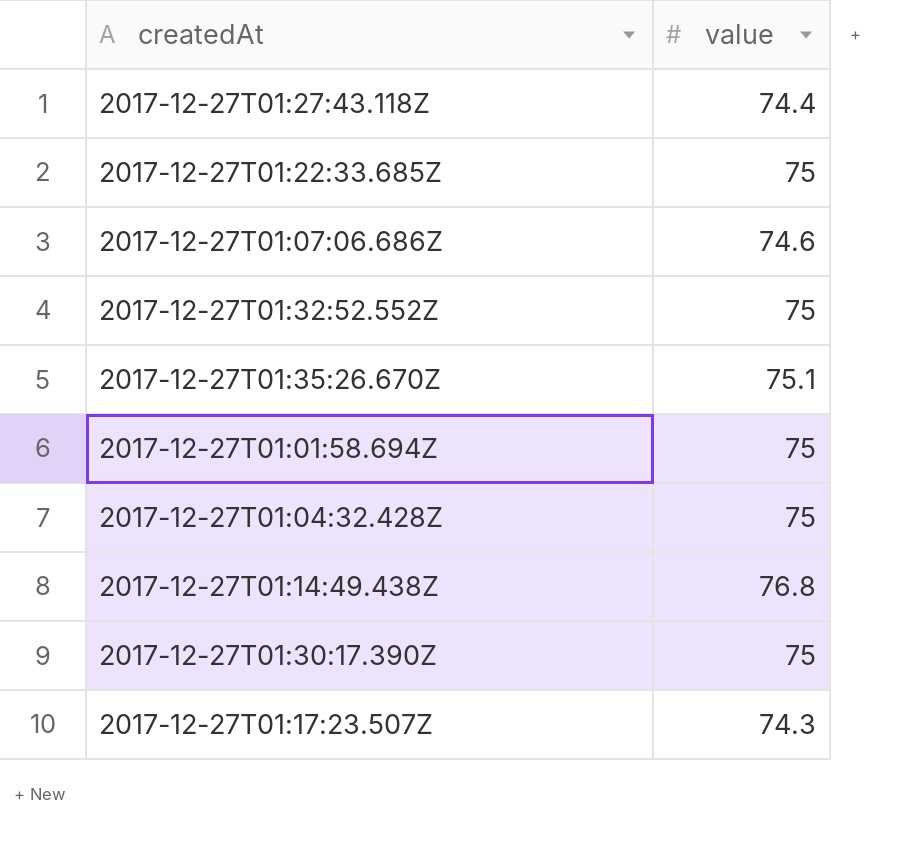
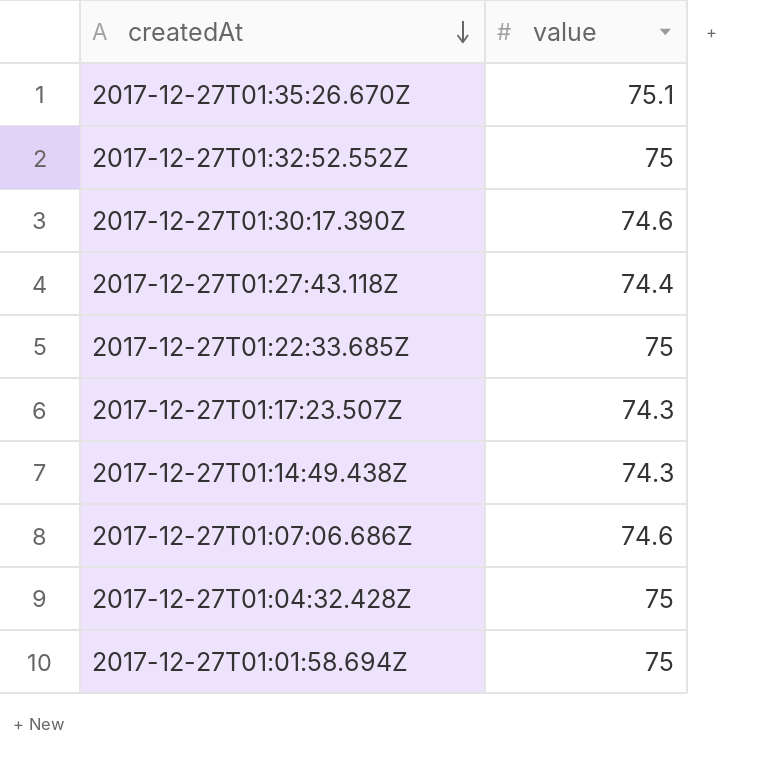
row order: none -> createdAt descending
2017-12-27T01:30:17.390Z | value: 75 -> 74.6
2017-12-27T01:14:49.438Z | value: 76.8 -> 74.3

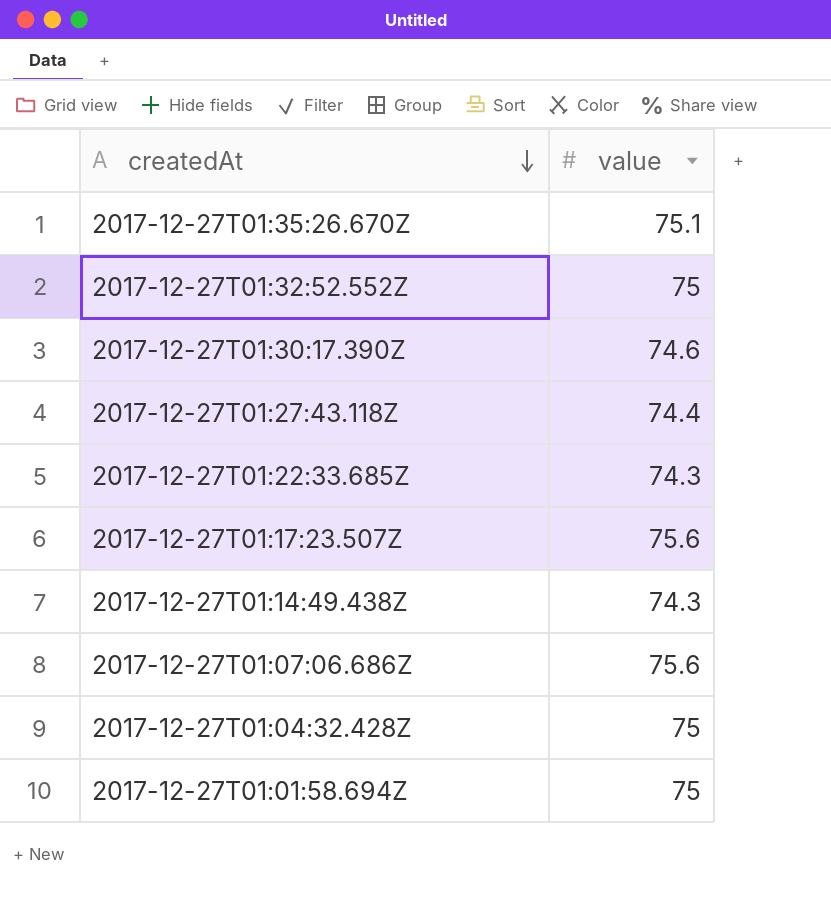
2017-12-27T01:22:33.685Z | value: 75 -> 74.3
2017-12-27T01:17:23.507Z | value: 74.3 -> 75.6
2017-12-27T01:07:06.686Z | value: 74.6 -> 75.6

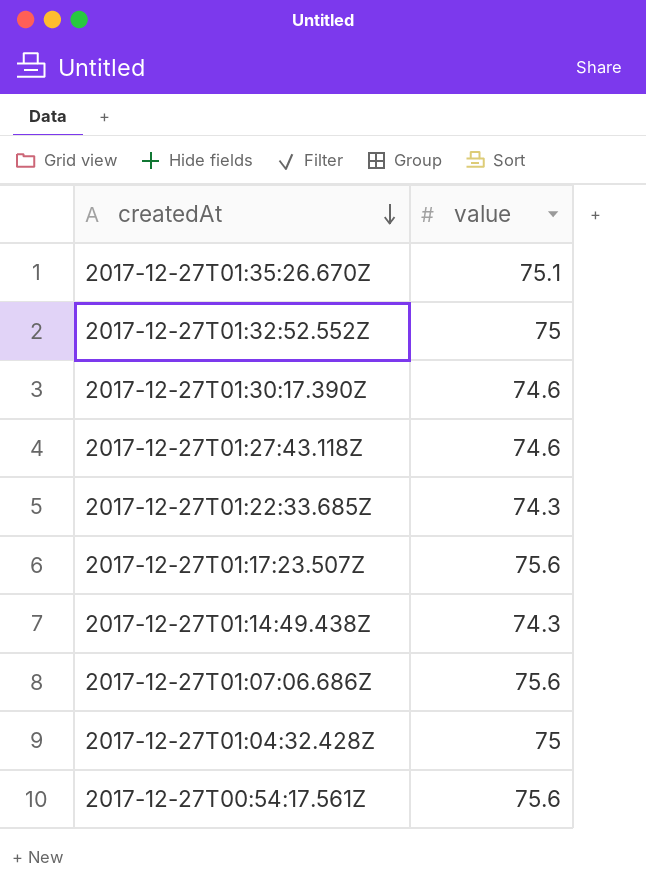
row 2017-12-27T01:01:58.694Z: 75 -> none
2017-12-27T01:27:43.118Z | value: 74.4 -> 74.6
row 2017-12-27T00:54:17.561Z: none -> 75.6

